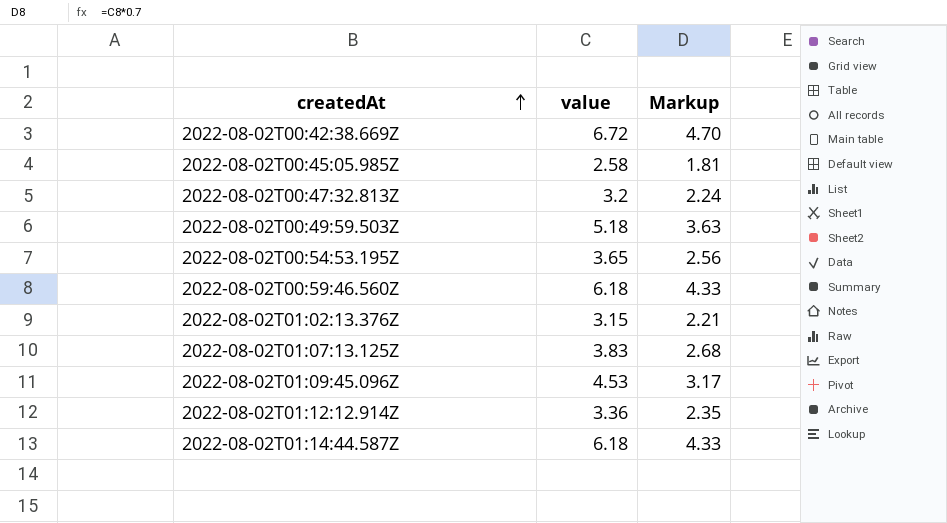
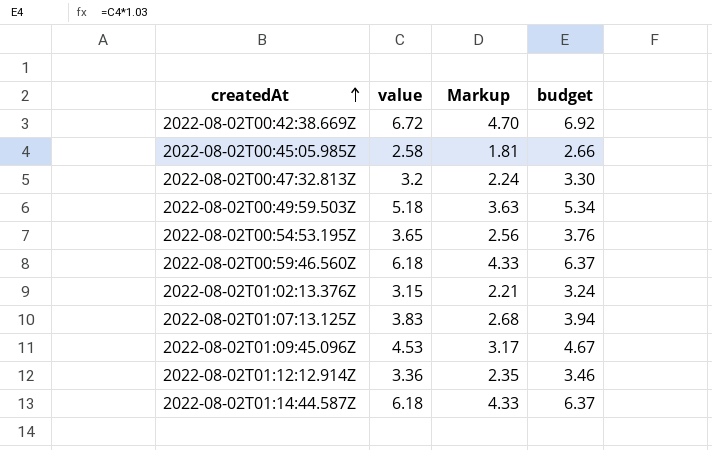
column budget | formula: none -> [value] * 1.03

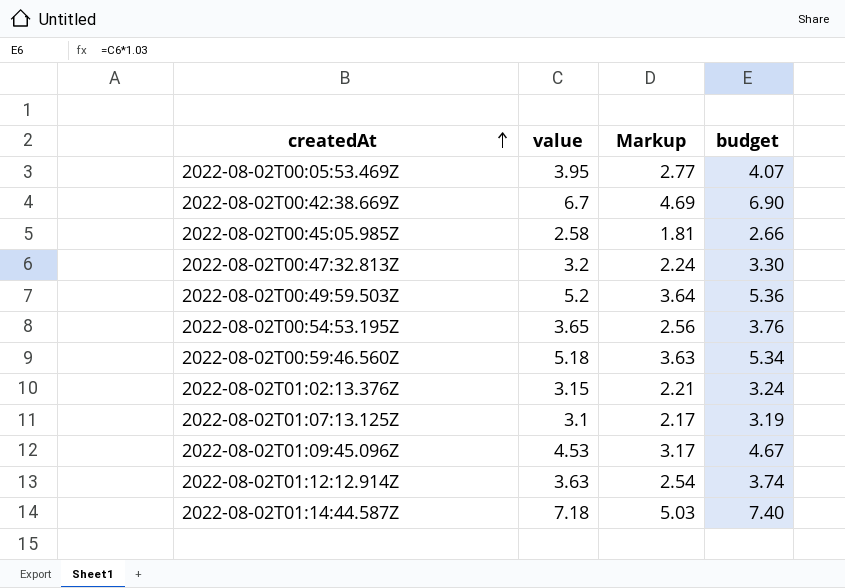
row 2022-08-02T00:05:53.469Z: none -> 3.95 | 2.77 | 4.07
2022-08-02T00:42:38.669Z | value: 6.72 -> 6.7
2022-08-02T00:42:38.669Z | Markup: 4.70 -> 4.69
2022-08-02T00:42:38.669Z | budget: 6.92 -> 6.90
2022-08-02T00:49:59.503Z | value: 5.18 -> 5.2
2022-08-02T00:49:59.503Z | Markup: 3.63 -> 3.64
2022-08-02T00:49:59.503Z | budget: 5.34 -> 5.36
2022-08-02T00:59:46.560Z | value: 6.18 -> 5.18
2022-08-02T00:59:46.560Z | Markup: 4.33 -> 3.63
2022-08-02T00:59:46.560Z | budget: 6.37 -> 5.34
2022-08-02T01:07:13.125Z | value: 3.83 -> 3.1
2022-08-02T01:07:13.125Z | Markup: 2.68 -> 2.17
2022-08-02T01:07:13.125Z | budget: 3.94 -> 3.19
2022-08-02T01:12:12.914Z | value: 3.36 -> 3.63
2022-08-02T01:12:12.914Z | Markup: 2.35 -> 2.54
2022-08-02T01:12:12.914Z | budget: 3.46 -> 3.74
2022-08-02T01:14:44.587Z | value: 6.18 -> 7.18
2022-08-02T01:14:44.587Z | Markup: 4.33 -> 5.03
2022-08-02T01:14:44.587Z | budget: 6.37 -> 7.40

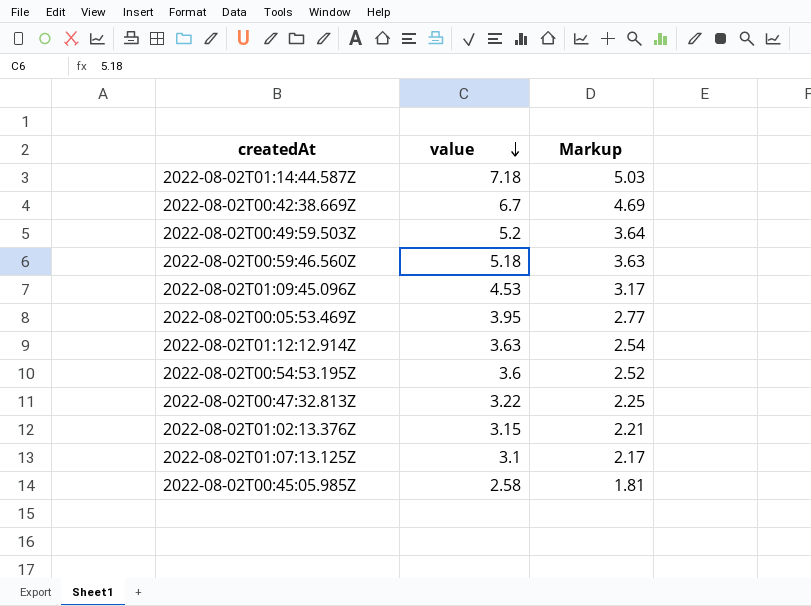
row order: createdAt ascending -> value descending
column budget | formula: [value] * 1.03 -> none
2022-08-02T00:54:53.195Z | value: 3.65 -> 3.6
2022-08-02T00:54:53.195Z | Markup: 2.56 -> 2.52
2022-08-02T00:47:32.813Z | value: 3.2 -> 3.22
2022-08-02T00:47:32.813Z | Markup: 2.24 -> 2.25

